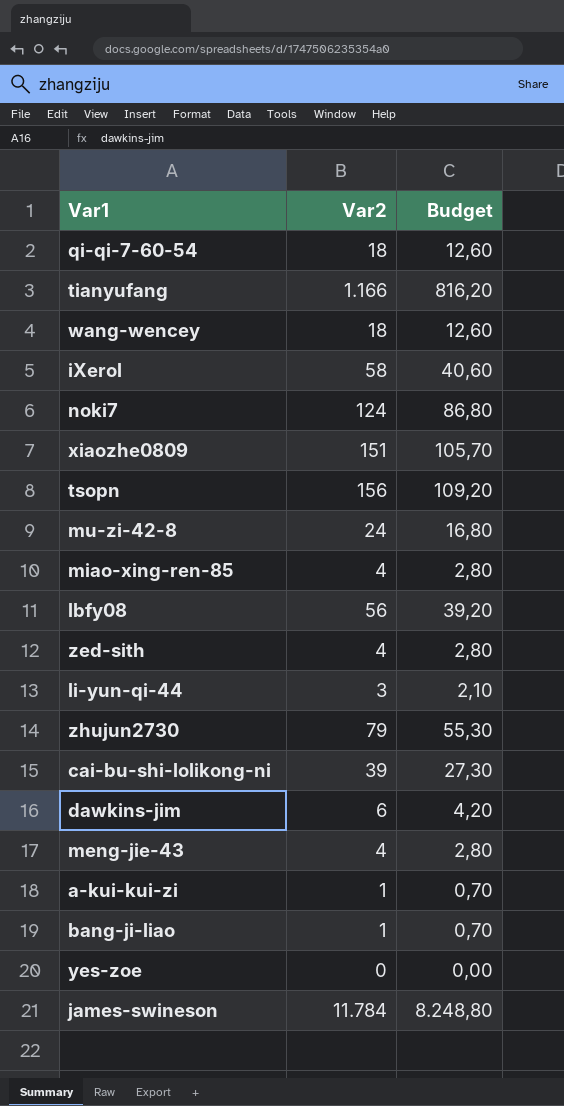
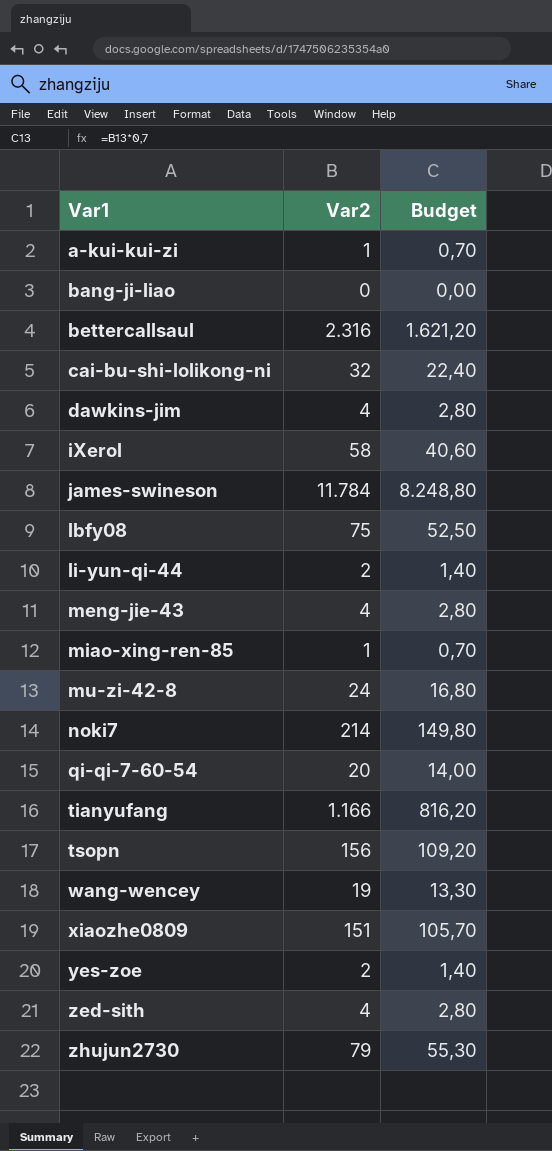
row order: none -> Var1 ascending
bang-ji-liao | Var2: 1 -> 0
bang-ji-liao | Budget: 0,70 -> 0,00
row bettercallsaul: none -> 2.316 | 1.621,20
cai-bu-shi-lolikong-ni | Var2: 39 -> 32
cai-bu-shi-lolikong-ni | Budget: 27,30 -> 22,40
dawkins-jim | Var2: 6 -> 4
dawkins-jim | Budget: 4,20 -> 2,80
lbfy08 | Var2: 56 -> 75
lbfy08 | Budget: 39,20 -> 52,50
li-yun-qi-44 | Var2: 3 -> 2
li-yun-qi-44 | Budget: 2,10 -> 1,40
miao-xing-ren-85 | Var2: 4 -> 1
miao-xing-ren-85 | Budget: 2,80 -> 0,70
noki7 | Var2: 124 -> 214
noki7 | Budget: 86,80 -> 149,80
qi-qi-7-60-54 | Var2: 18 -> 20
qi-qi-7-60-54 | Budget: 12,60 -> 14,00
wang-wencey | Var2: 18 -> 19
wang-wencey | Budget: 12,60 -> 13,30
yes-zoe | Var2: 0 -> 2
yes-zoe | Budget: 0,00 -> 1,40

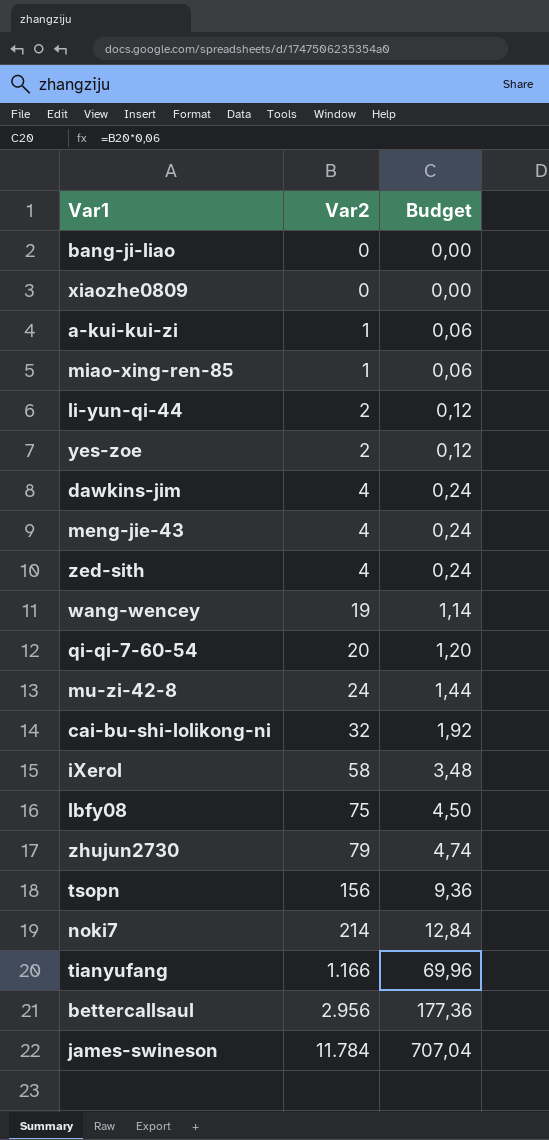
row order: Var1 ascending -> Var2 ascending
column Budget | formula: [Var2] * 0,7 -> [Var2] * 0,06
xiaozhe0809 | Var2: 151 -> 0
bettercallsaul | Var2: 2.316 -> 2.956

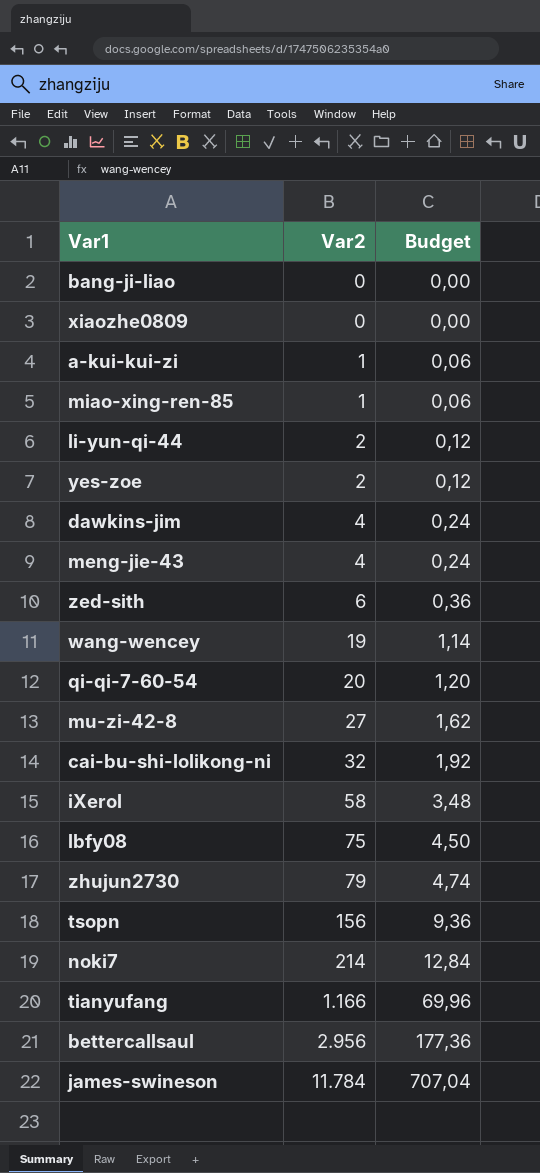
zed-sith | Var2: 4 -> 6
zed-sith | Budget: 0,24 -> 0,36
mu-zi-42-8 | Var2: 24 -> 27
mu-zi-42-8 | Budget: 1,44 -> 1,62

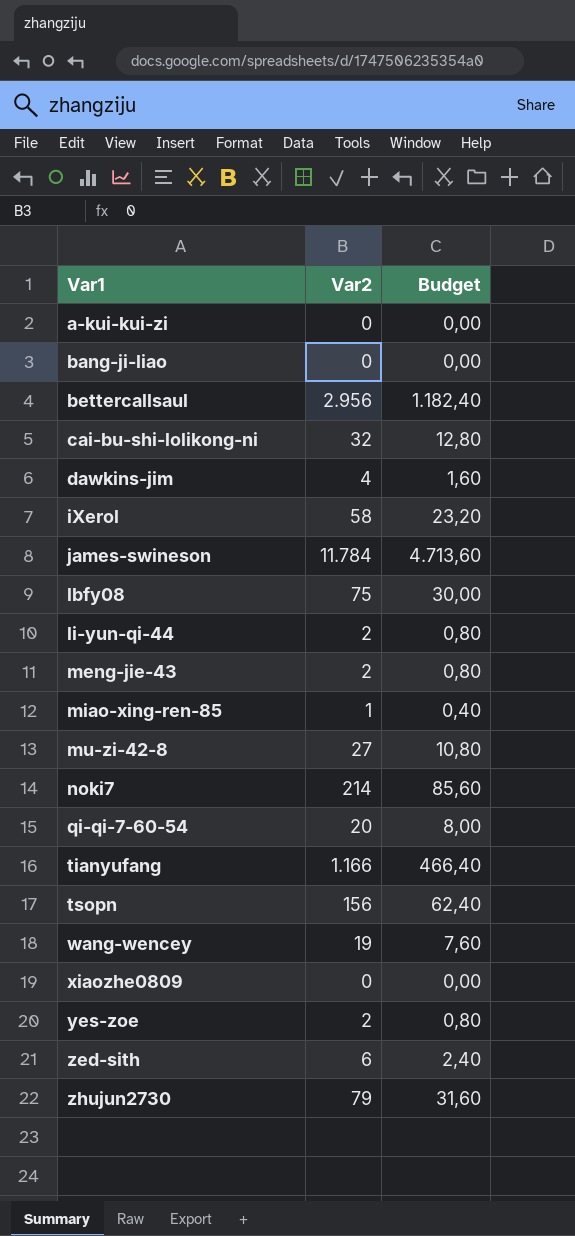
row order: Var2 ascending -> Var1 ascending
column Budget | formula: [Var2] * 0,06 -> [Var2] * 0,4
a-kui-kui-zi | Var2: 1 -> 0
meng-jie-43 | Var2: 4 -> 2

